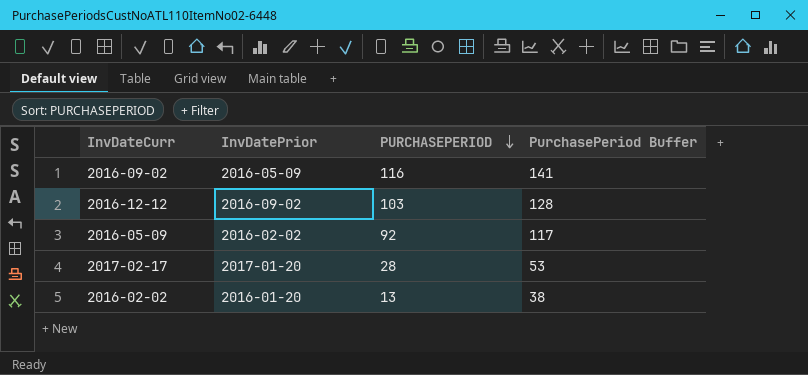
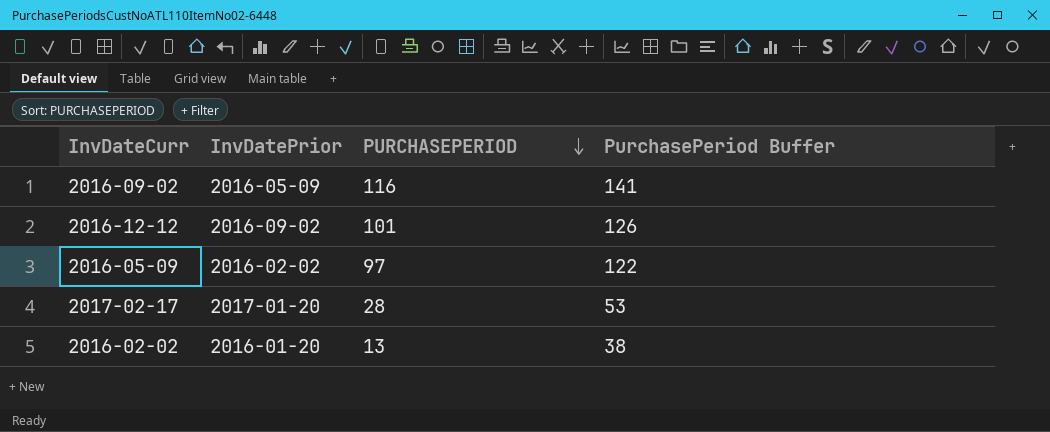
2016-12-12 | PURCHASEPERIOD: 103 -> 101
2016-12-12 | PurchasePeriod Buffer: 128 -> 126
2016-05-09 | PURCHASEPERIOD: 92 -> 97
2016-05-09 | PurchasePeriod Buffer: 117 -> 122

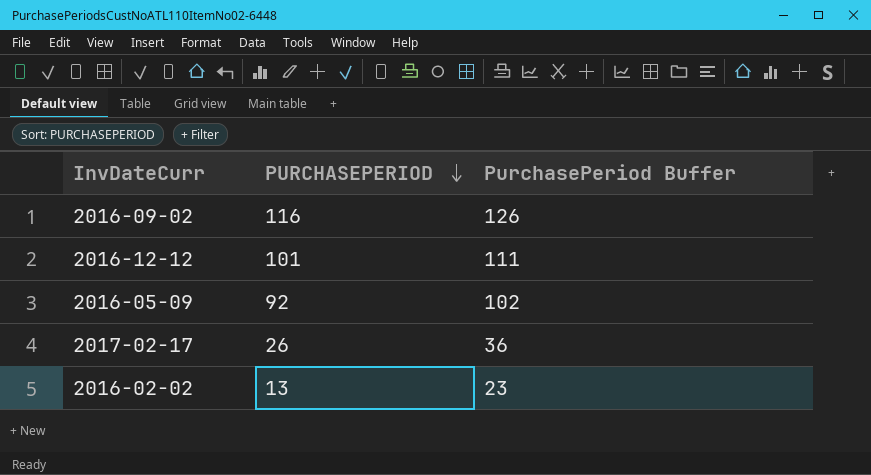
column InvDatePrior | position: 2 -> none
column PurchasePeriod Buffer | formula: [PURCHASEPERIOD] + 25 -> [PURCHASEPERIOD] + 10
2016-05-09 | PURCHASEPERIOD: 97 -> 92
2017-02-17 | PURCHASEPERIOD: 28 -> 26

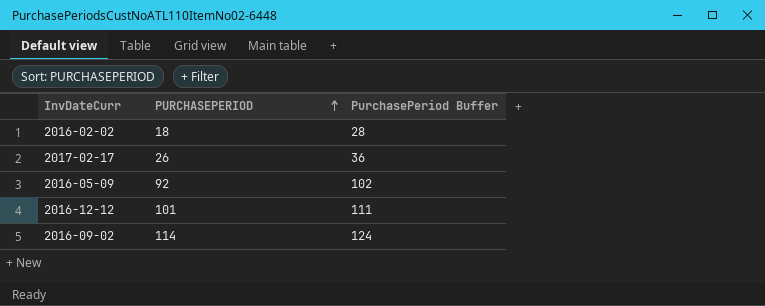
row order: PURCHASEPERIOD descending -> PURCHASEPERIOD ascending
2016-02-02 | PURCHASEPERIOD: 13 -> 18
2016-02-02 | PurchasePeriod Buffer: 23 -> 28
2016-09-02 | PURCHASEPERIOD: 116 -> 114
2016-09-02 | PurchasePeriod Buffer: 126 -> 124

